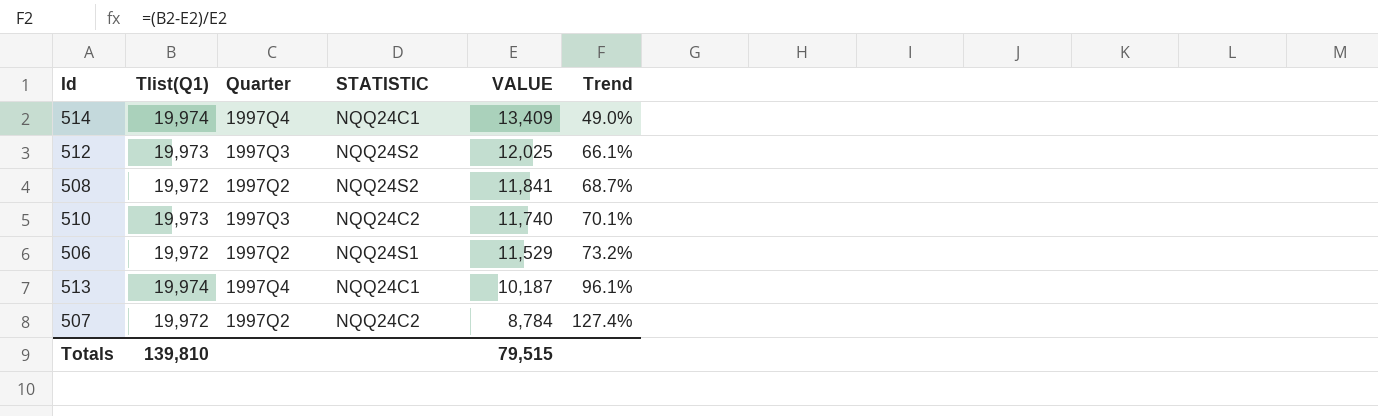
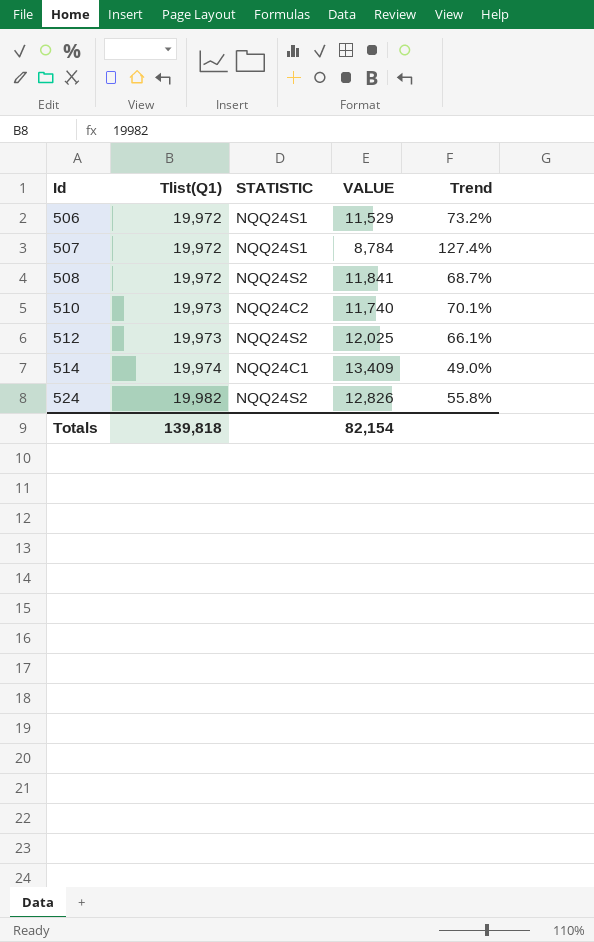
row order: VALUE descending -> Id ascending
column Quarter | position: 3 -> none
row 513: 19,974 | 1997Q4 | NQQ24C1 | 10,187 | 96.1% -> none
507 | STATISTIC: NQQ24C2 -> NQQ24S1
row 524: none -> 19,982 | NQQ24S2 | 12,826 | 55.8%
Totals | Tlist(Q1): 139,810 -> 139,818
Totals | VALUE: 79,515 -> 82,154

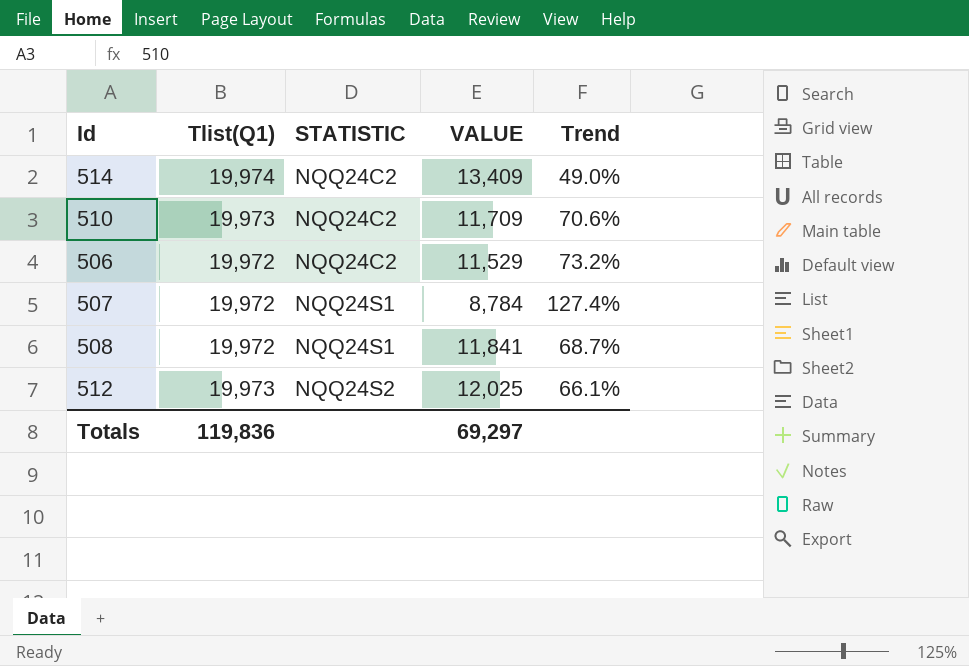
row order: Id ascending -> STATISTIC ascending
row 524: 19,982 | NQQ24S2 | 12,826 | 55.8% -> none
514 | STATISTIC: NQQ24C1 -> NQQ24C2
510 | VALUE: 11,740 -> 11,709
510 | Trend: 70.1% -> 70.6%
506 | STATISTIC: NQQ24S1 -> NQQ24C2
508 | STATISTIC: NQQ24S2 -> NQQ24S1
Totals | Tlist(Q1): 139,818 -> 119,836
Totals | VALUE: 82,154 -> 69,297

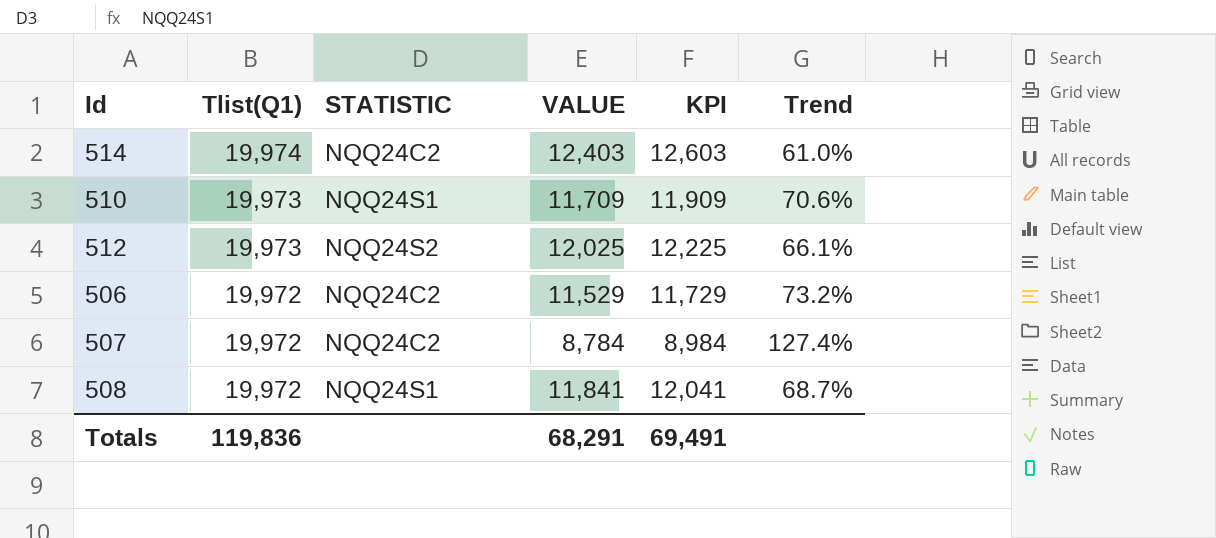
row order: STATISTIC ascending -> Tlist(Q1) descending
column KPI | formula: none -> [VALUE] + 200
514 | VALUE: 13,409 -> 12,403
514 | Trend: 49.0% -> 61.0%
510 | STATISTIC: NQQ24C2 -> NQQ24S1
507 | STATISTIC: NQQ24S1 -> NQQ24C2
Totals | VALUE: 69,297 -> 68,291

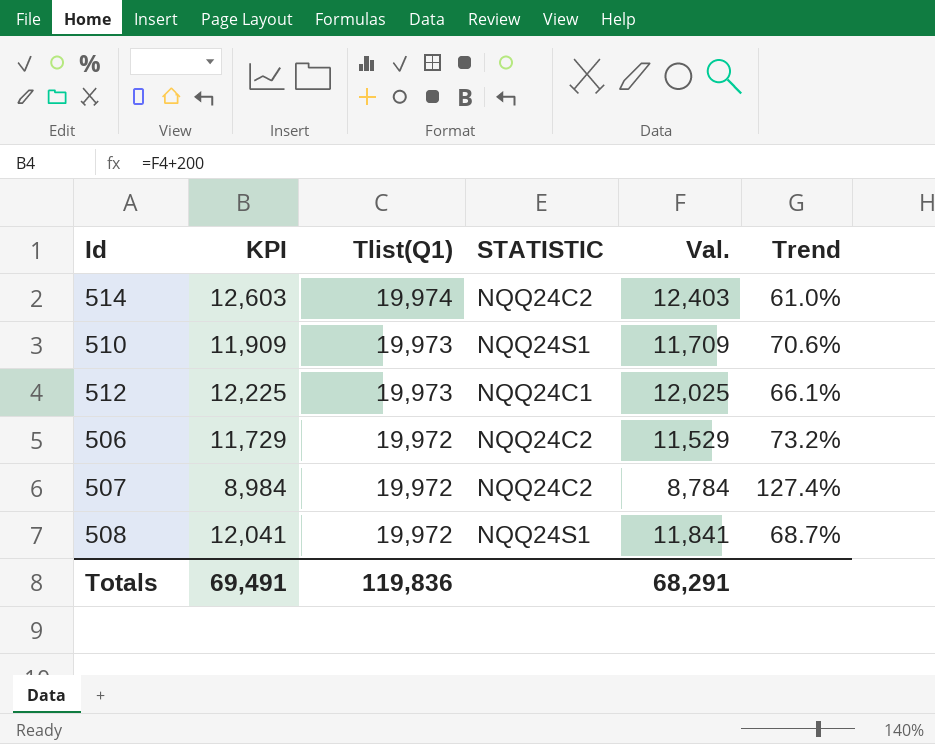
column KPI | position: 5 -> 2
column name: VALUE -> Val.
512 | STATISTIC: NQQ24S2 -> NQQ24C1

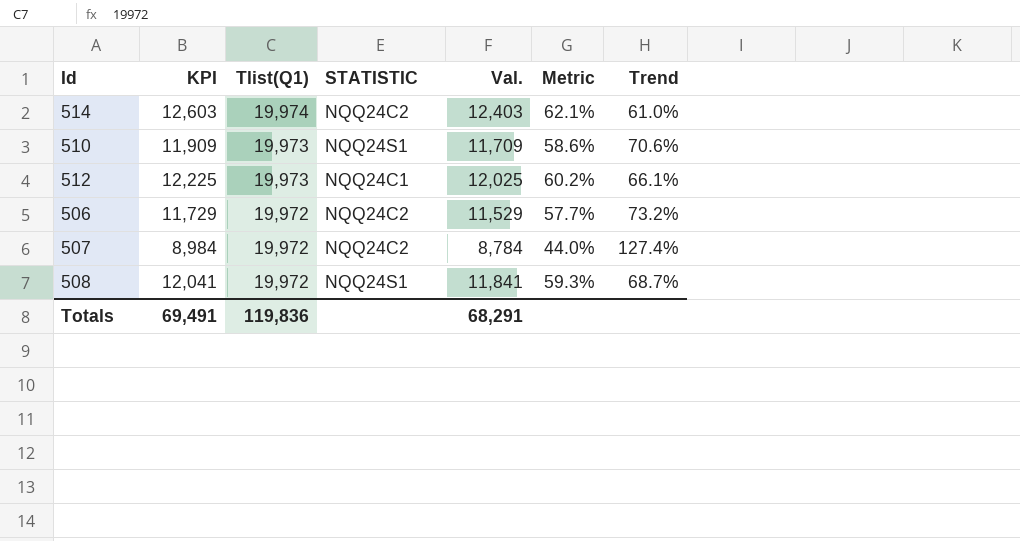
column Metric | formula: none -> [Val.] / [Tlist(Q1)]

